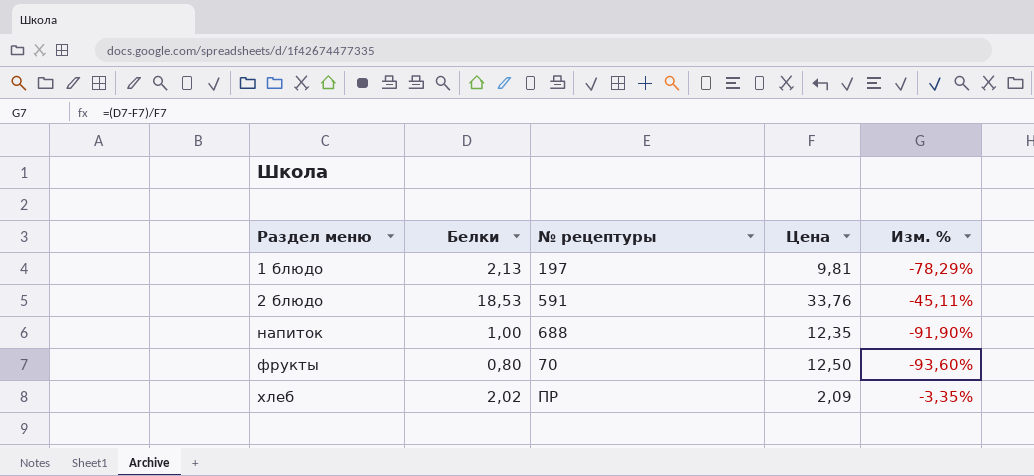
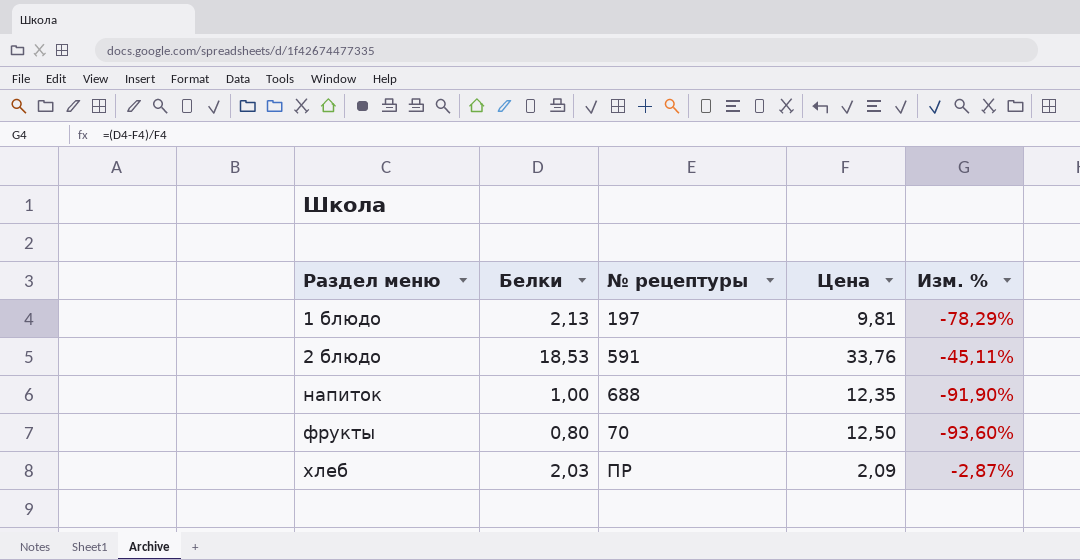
хлеб | Белки: 2,02 -> 2,03
хлеб | Изм. %: -3,35% -> -2,87%

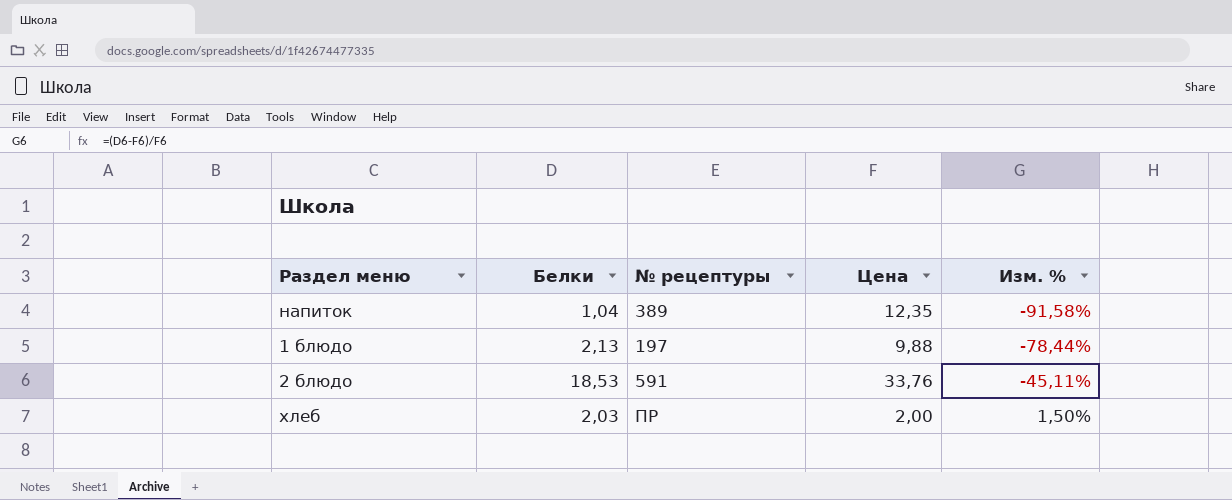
row order: Раздел меню ascending -> Изм. % ascending
row фрукты: 0,80 | 70 | 12,50 | -93,60% -> none
напиток | Белки: 1,00 -> 1,04
напиток | № рецептуры: 688 -> 389
напиток | Изм. %: -91,90% -> -91,58%
1 блюдо | Цена: 9,81 -> 9,88
1 блюдо | Изм. %: -78,29% -> -78,44%
хлеб | Цена: 2,09 -> 2,00
хлеб | Изм. %: -2,87% -> 1,50%

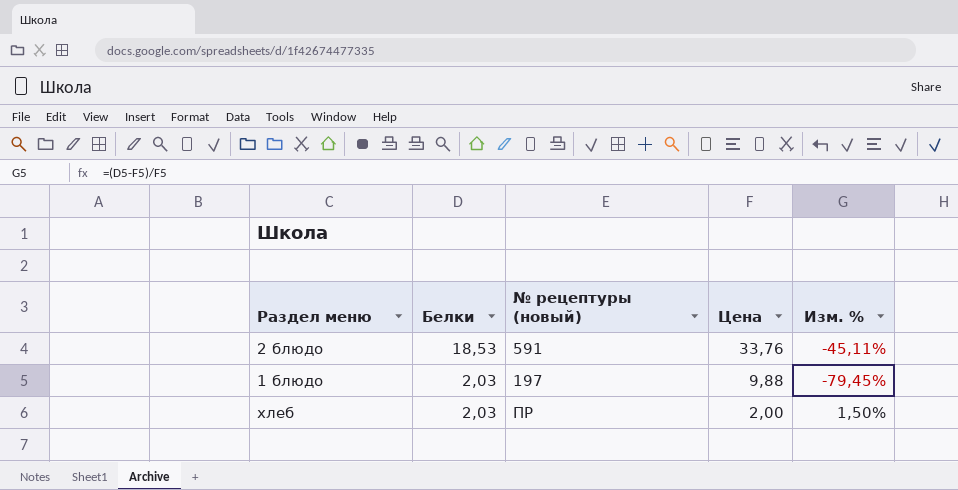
row order: Изм. % ascending -> Белки descending
column name: № рецептуры -> № рецептуры (новый)
row напиток: 1,04 | 389 | 12,35 | -91,58% -> none
1 блюдо | Белки: 2,13 -> 2,03
1 блюдо | Изм. %: -78,44% -> -79,45%

